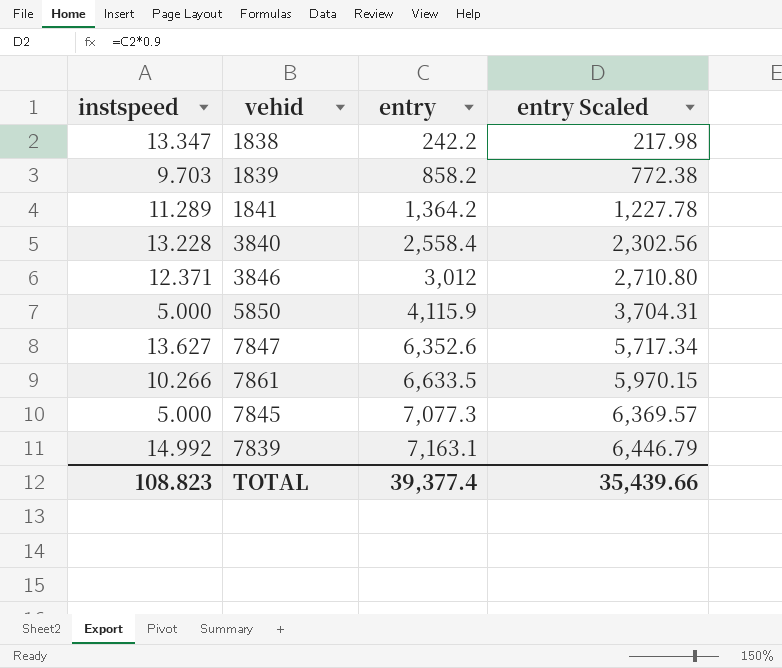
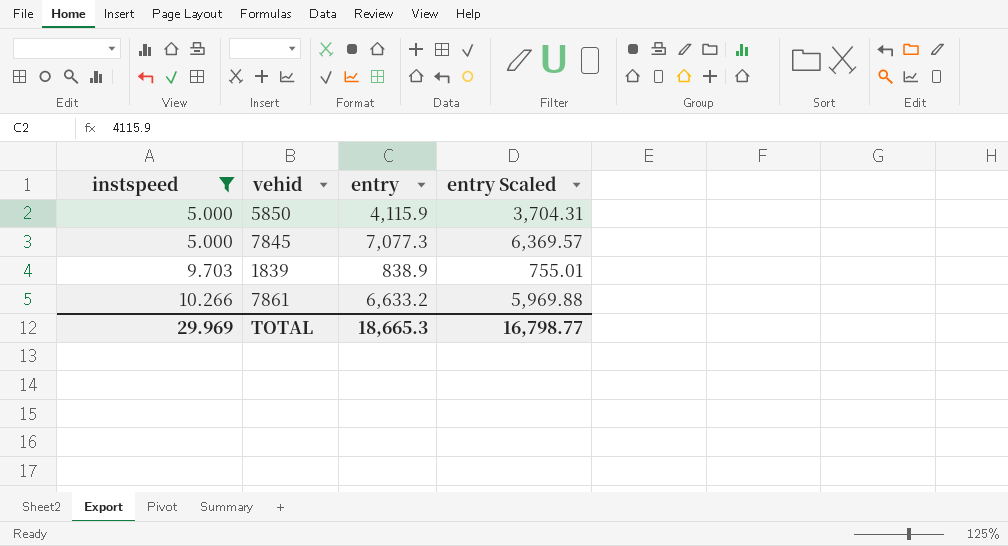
filter: none -> instspeed <= 10.266
row order: entry ascending -> instspeed ascending
1839 | entry: 858.2 -> 838.9
1839 | entry Scaled: 772.38 -> 755.01
7861 | entry: 6,633.5 -> 6,633.2
7861 | entry Scaled: 5,970.15 -> 5,969.88
TOTAL | instspeed: 108.823 -> 29.969
TOTAL | entry: 39,377.4 -> 18,665.3
TOTAL | entry Scaled: 35,439.66 -> 16,798.77

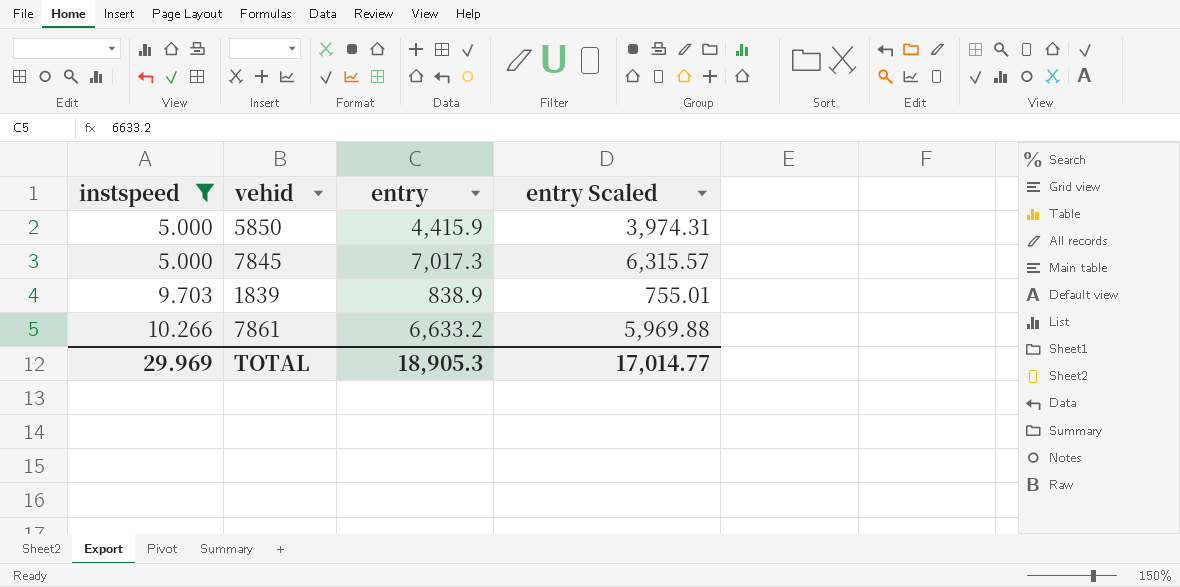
5850 | entry: 4,115.9 -> 4,415.9
5850 | entry Scaled: 3,704.31 -> 3,974.31
7845 | entry: 7,077.3 -> 7,017.3
7845 | entry Scaled: 6,369.57 -> 6,315.57
TOTAL | entry: 18,665.3 -> 18,905.3
TOTAL | entry Scaled: 16,798.77 -> 17,014.77

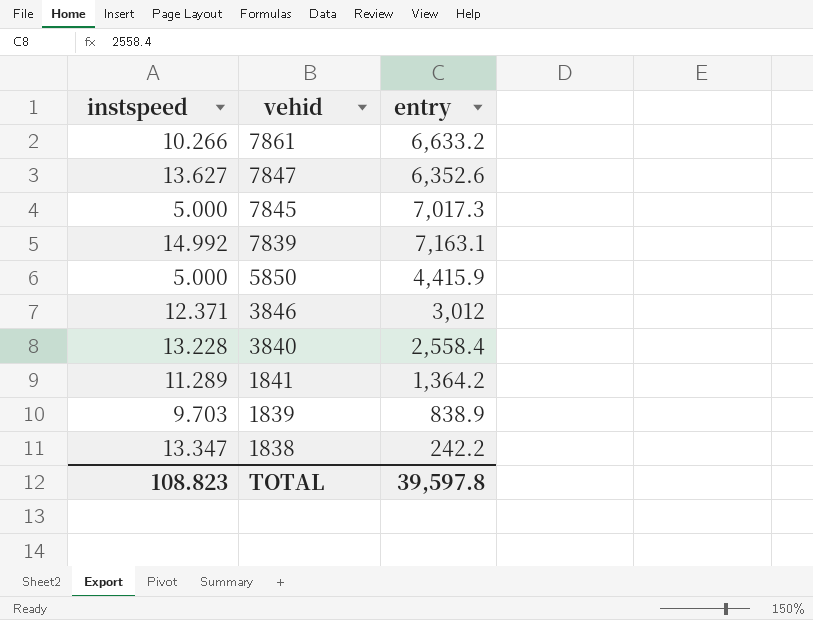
filter: instspeed <= 10.266 -> none
row order: instspeed ascending -> vehid descending
column entry Scaled | formula: [entry] * 0.9 -> none
TOTAL | instspeed: 29.969 -> 108.823
TOTAL | entry: 18,905.3 -> 39,597.8

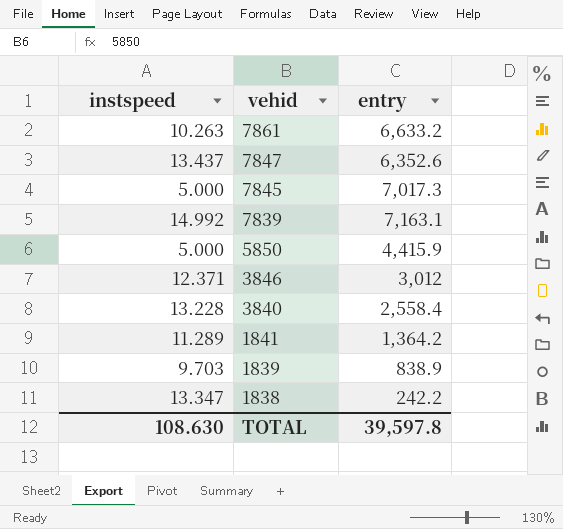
7861 | instspeed: 10.266 -> 10.263
7847 | instspeed: 13.627 -> 13.437
TOTAL | instspeed: 108.823 -> 108.630

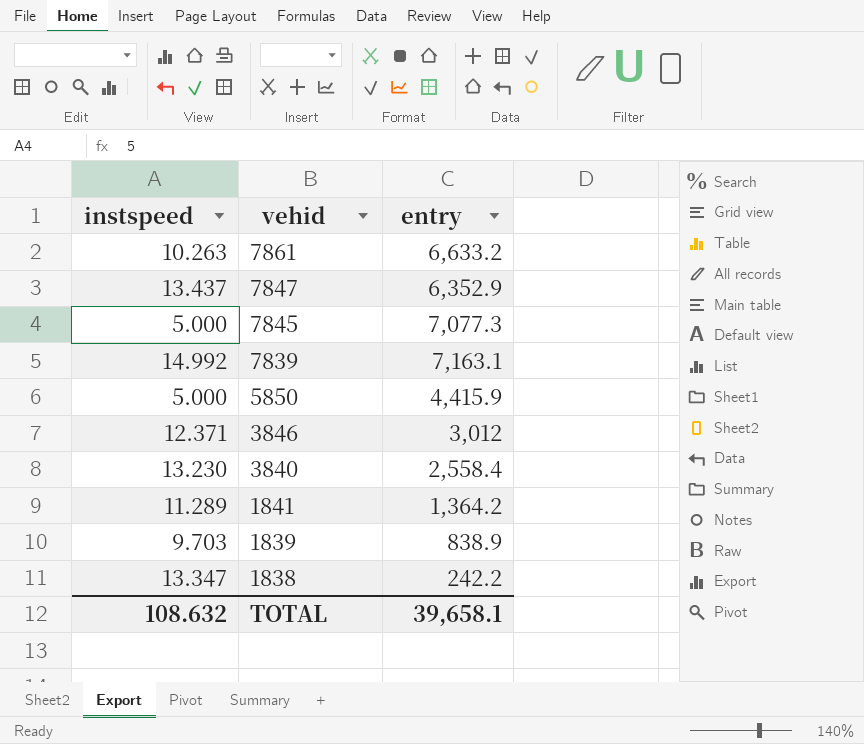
7847 | entry: 6,352.6 -> 6,352.9
7845 | entry: 7,017.3 -> 7,077.3
3840 | instspeed: 13.228 -> 13.230
TOTAL | instspeed: 108.630 -> 108.632
TOTAL | entry: 39,597.8 -> 39,658.1

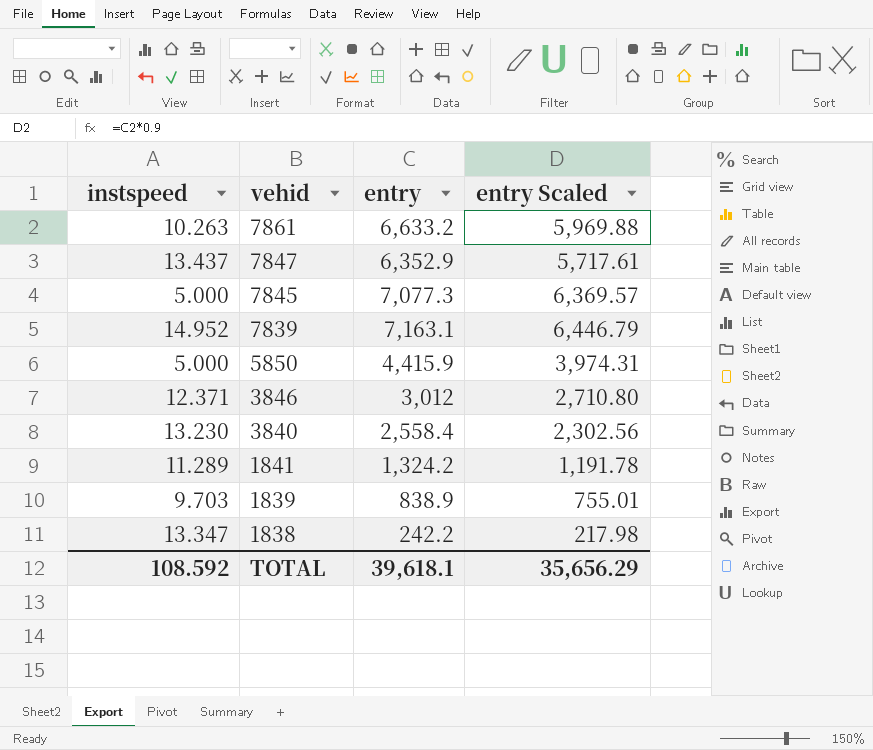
column entry Scaled | formula: none -> [entry] * 0.9
7839 | instspeed: 14.992 -> 14.952
1841 | entry: 1,364.2 -> 1,324.2
TOTAL | instspeed: 108.632 -> 108.592
TOTAL | entry: 39,658.1 -> 39,618.1

